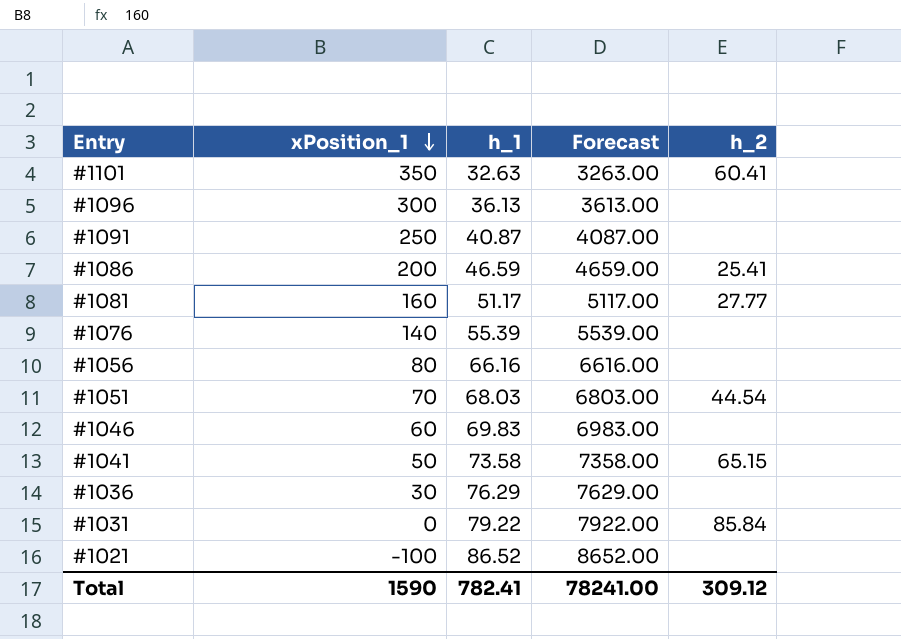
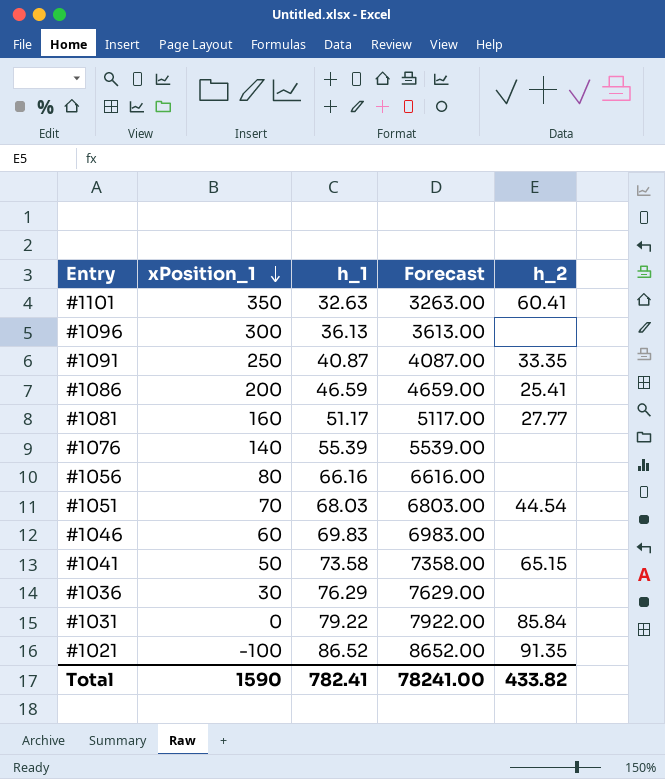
#1091 | h_2: none -> 33.35
#1021 | h_2: none -> 91.35
Total | h_2: 309.12 -> 433.82

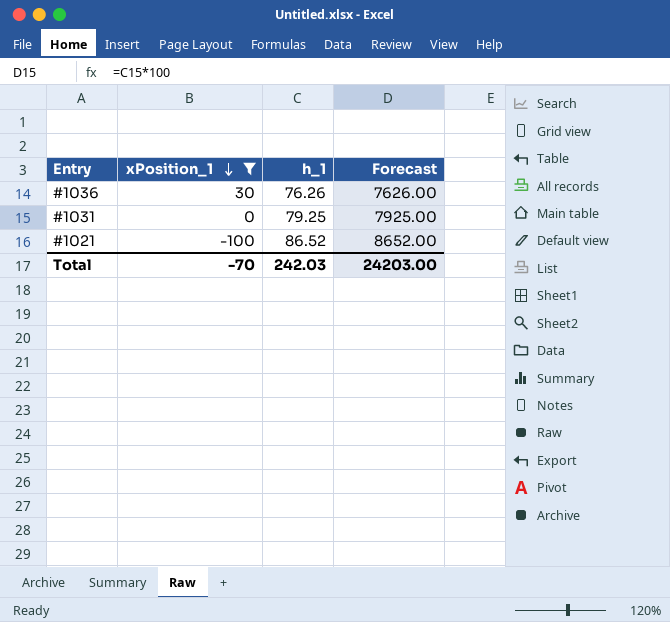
filter: none -> xPosition_1 <= 30
column h_2 | position: 5 -> none
#1036 | h_1: 76.29 -> 76.26
#1036 | Forecast: 7629.00 -> 7626.00
#1031 | h_1: 79.22 -> 79.25
#1031 | Forecast: 7922.00 -> 7925.00
Total | xPosition_1: 1590 -> -70
Total | h_1: 782.41 -> 242.03
Total | Forecast: 78241.00 -> 24203.00

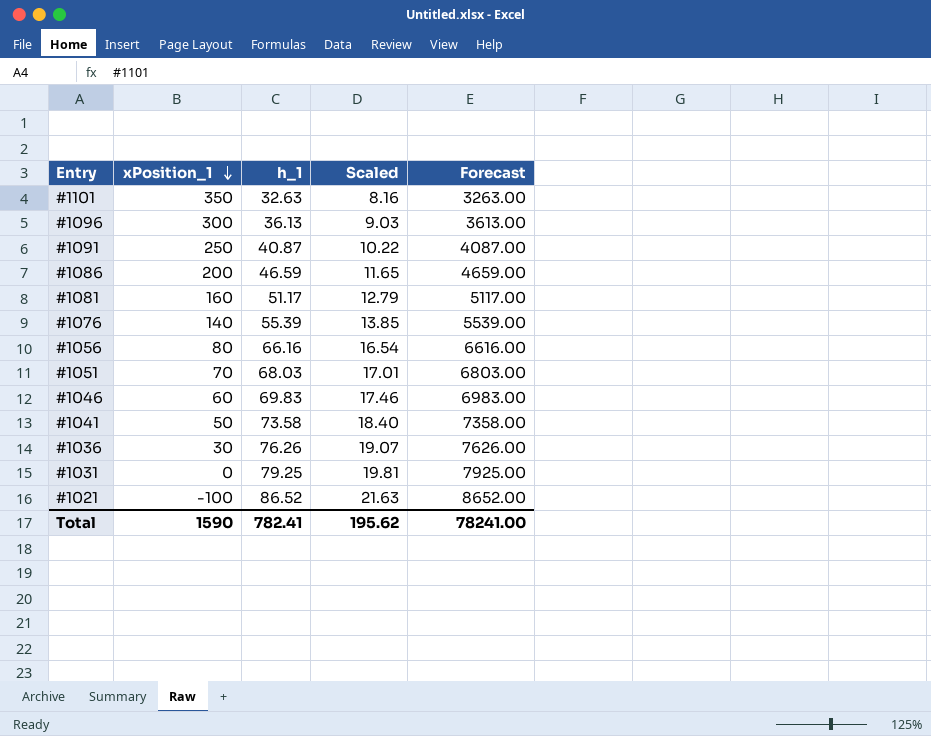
filter: xPosition_1 <= 30 -> none
column Scaled | formula: none -> [h_1] * 0.25
Total | xPosition_1: -70 -> 1590
Total | h_1: 242.03 -> 782.41
Total | Forecast: 24203.00 -> 78241.00

